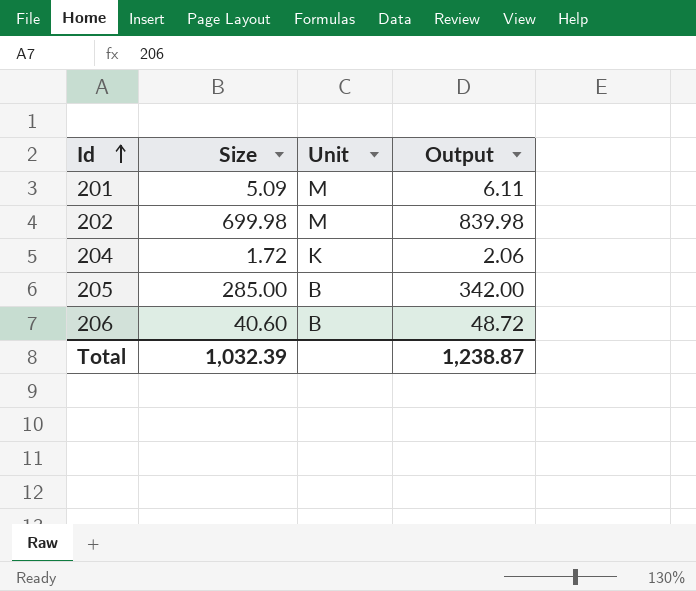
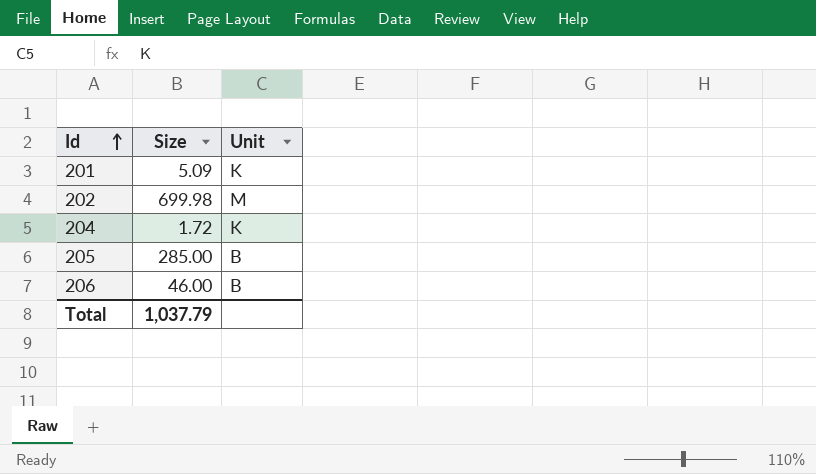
column Output | formula: [Size] * 1.2 -> none
201 | Unit: M -> K
206 | Size: 40.60 -> 46.00
Total | Size: 1,032.39 -> 1,037.79

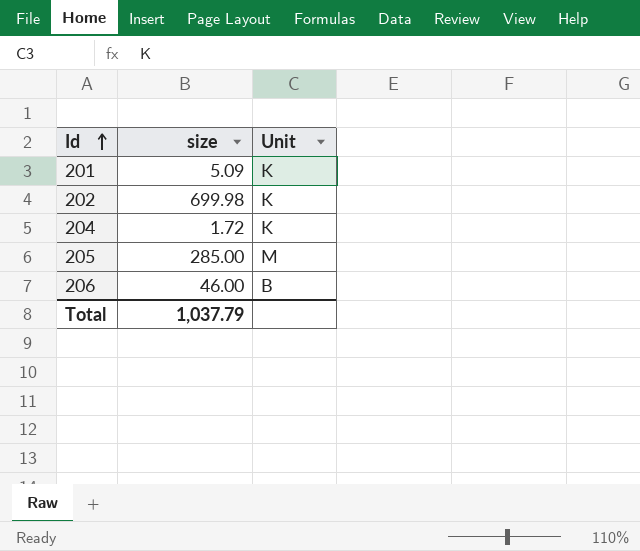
column name: Size -> size
202 | Unit: M -> K
205 | Unit: B -> M

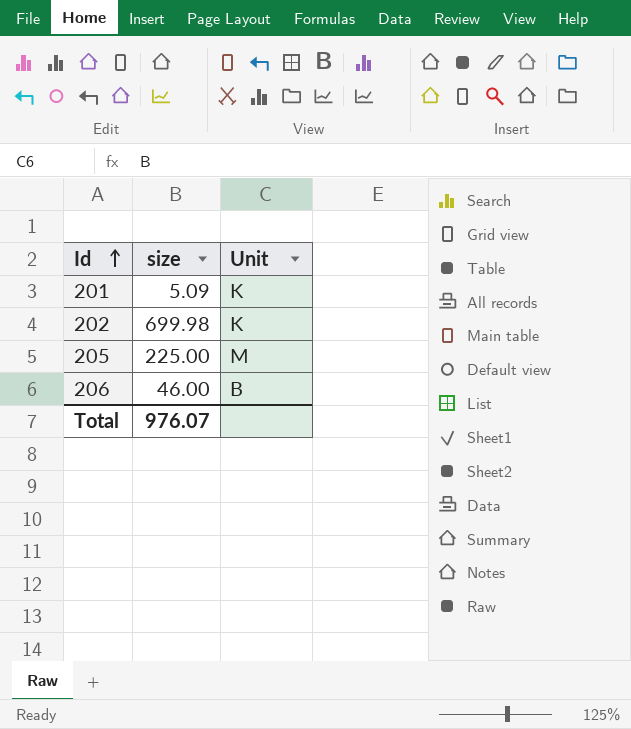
row 204: 1.72 | K -> none
205 | size: 285.00 -> 225.00
Total | size: 1,037.79 -> 976.07

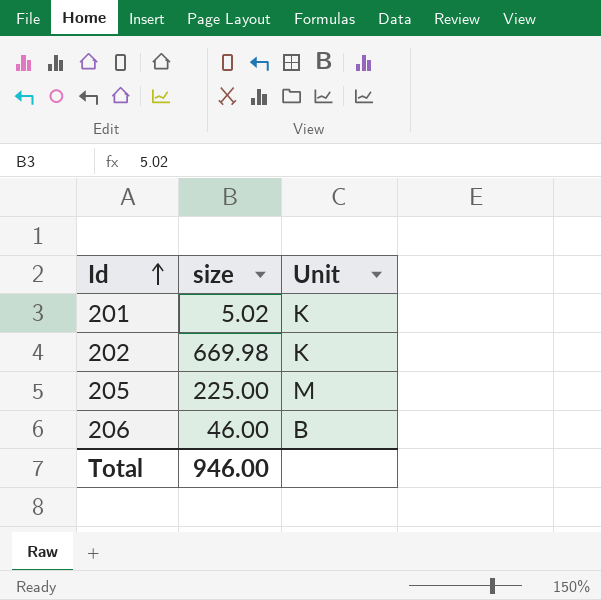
201 | size: 5.09 -> 5.02
202 | size: 699.98 -> 669.98
Total | size: 976.07 -> 946.00

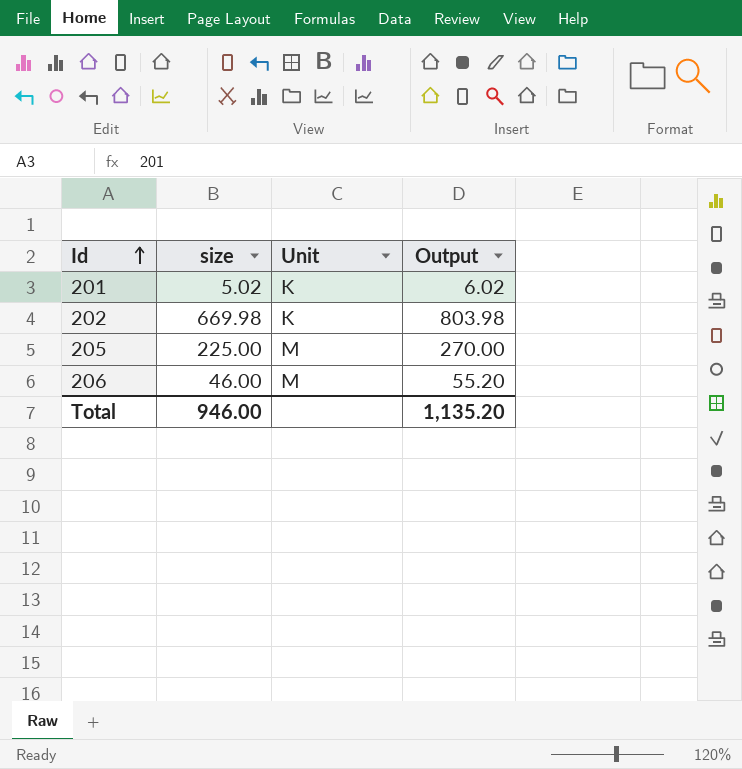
column Output | formula: none -> [size] * 1.2
206 | Unit: B -> M

